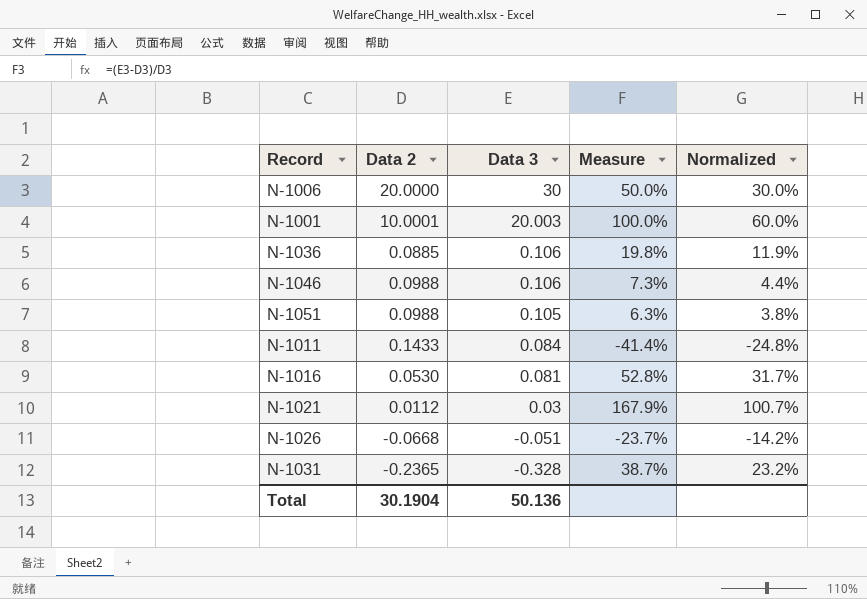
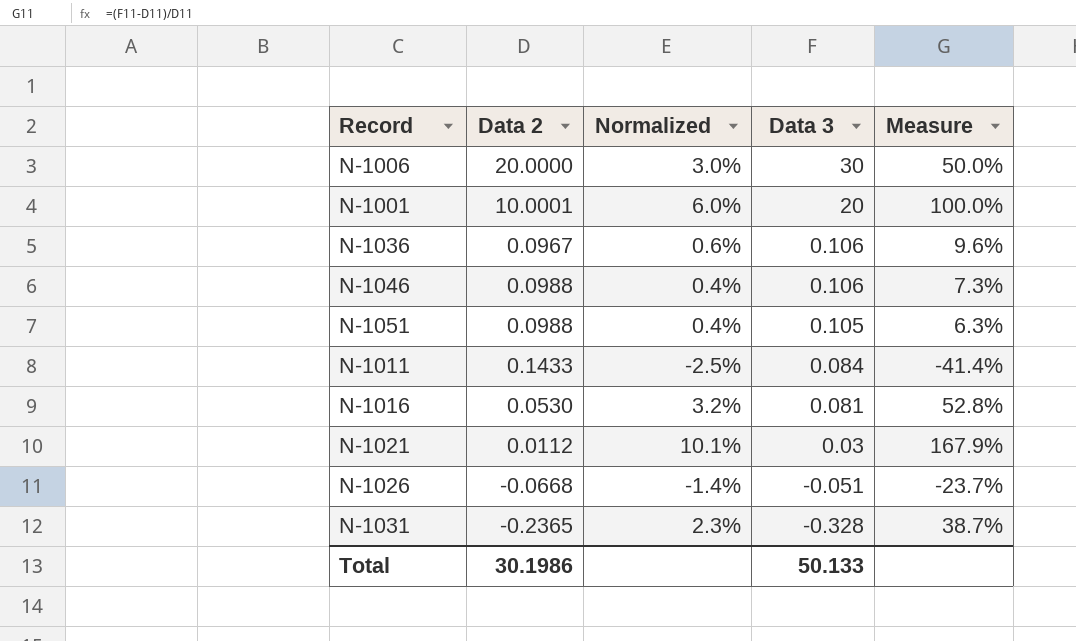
column Normalized | formula: [Measure] * 0.6 -> [Measure] * 0.06
column Normalized | position: 5 -> 3
N-1001 | Data 3: 20.003 -> 20
N-1036 | Data 2: 0.0885 -> 0.0967
N-1036 | Measure: 19.8% -> 9.6%
Total | Data 2: 30.1904 -> 30.1986
Total | Data 3: 50.136 -> 50.133

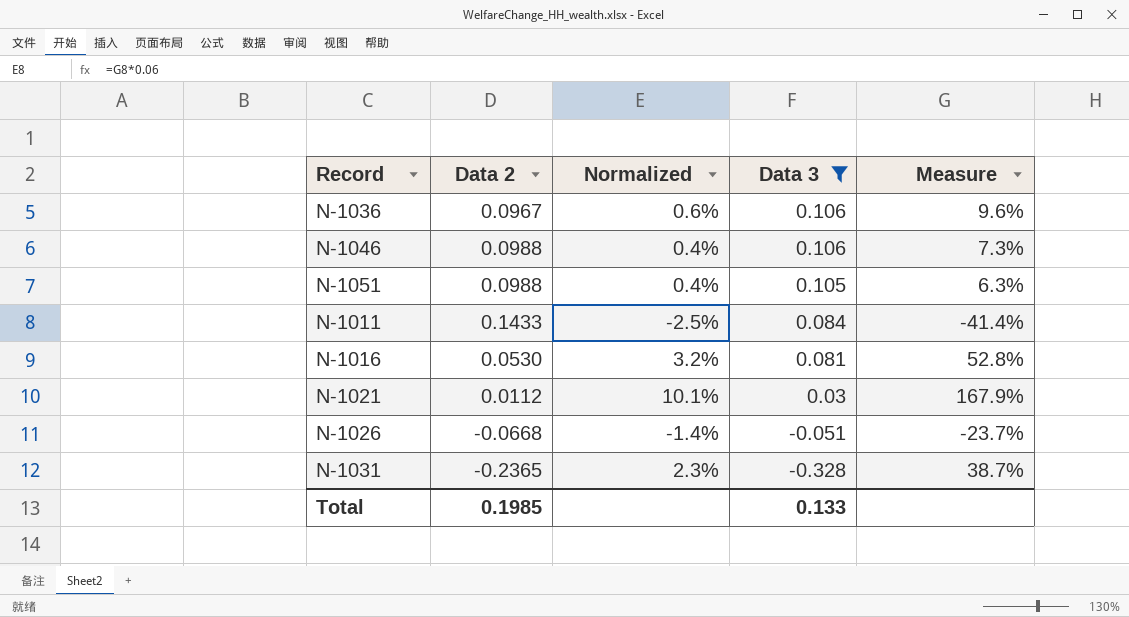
filter: none -> Data 3 <= 0.106
Total | Data 2: 30.1986 -> 0.1985
Total | Data 3: 50.133 -> 0.133

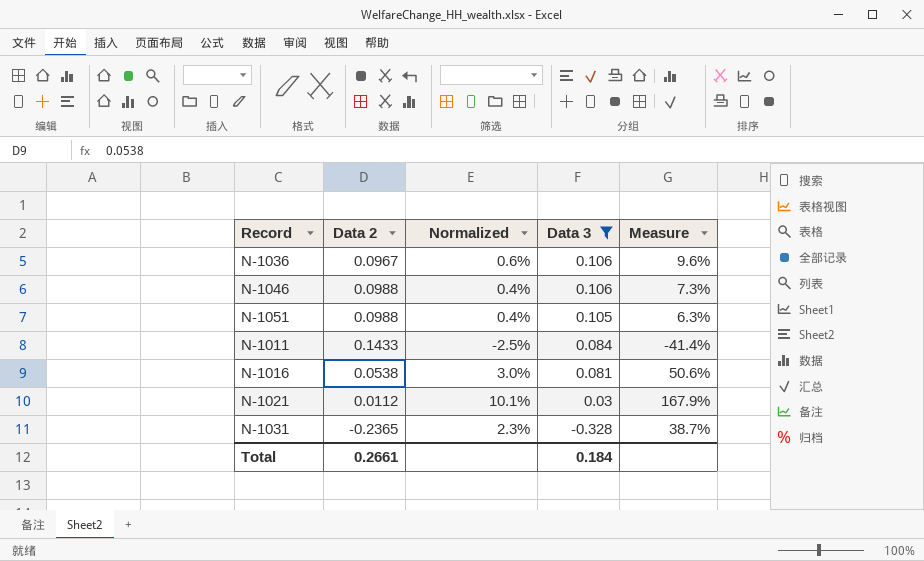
row N-1026: -0.0668 | -1.4% | -0.051 | -23.7% -> none
N-1016 | Data 2: 0.0530 -> 0.0538
N-1016 | Normalized: 3.2% -> 3.0%
N-1016 | Measure: 52.8% -> 50.6%
Total | Data 2: 0.1985 -> 0.2661
Total | Data 3: 0.133 -> 0.184

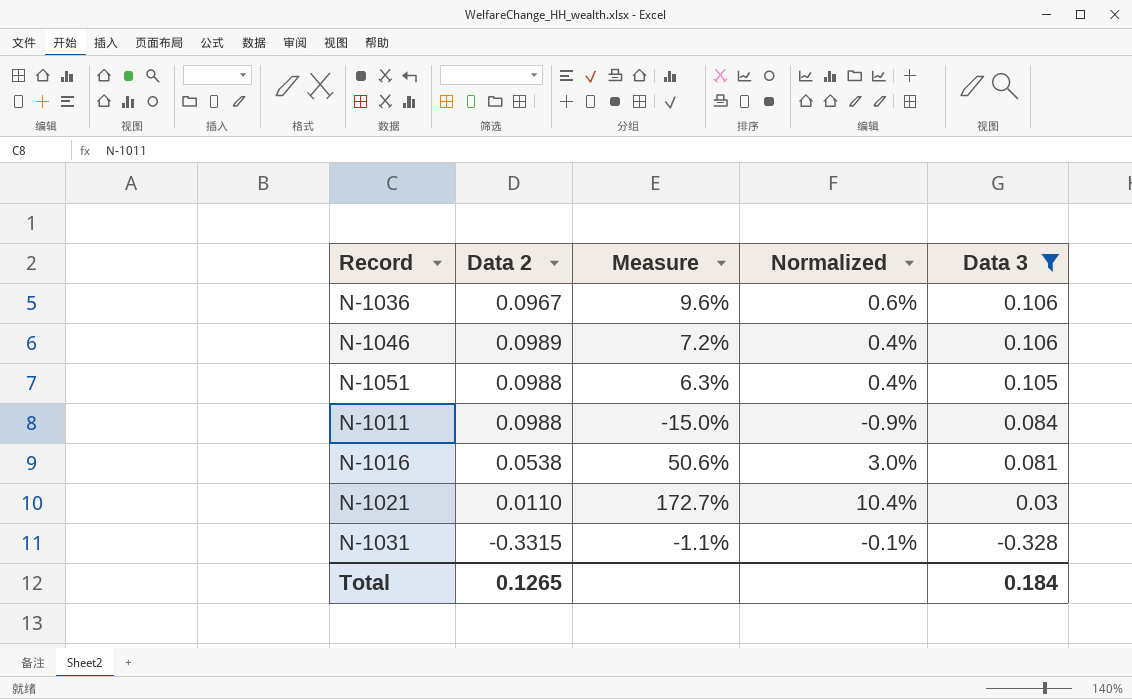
column Measure | position: 5 -> 3
N-1046 | Data 2: 0.0988 -> 0.0989
N-1046 | Measure: 7.3% -> 7.2%
N-1011 | Data 2: 0.1433 -> 0.0988
N-1011 | Measure: -41.4% -> -15.0%
N-1011 | Normalized: -2.5% -> -0.9%
N-1021 | Data 2: 0.0112 -> 0.0110
N-1021 | Measure: 167.9% -> 172.7%
N-1021 | Normalized: 10.1% -> 10.4%
N-1031 | Data 2: -0.2365 -> -0.3315
N-1031 | Measure: 38.7% -> -1.1%
N-1031 | Normalized: 2.3% -> -0.1%
Total | Data 2: 0.2661 -> 0.1265

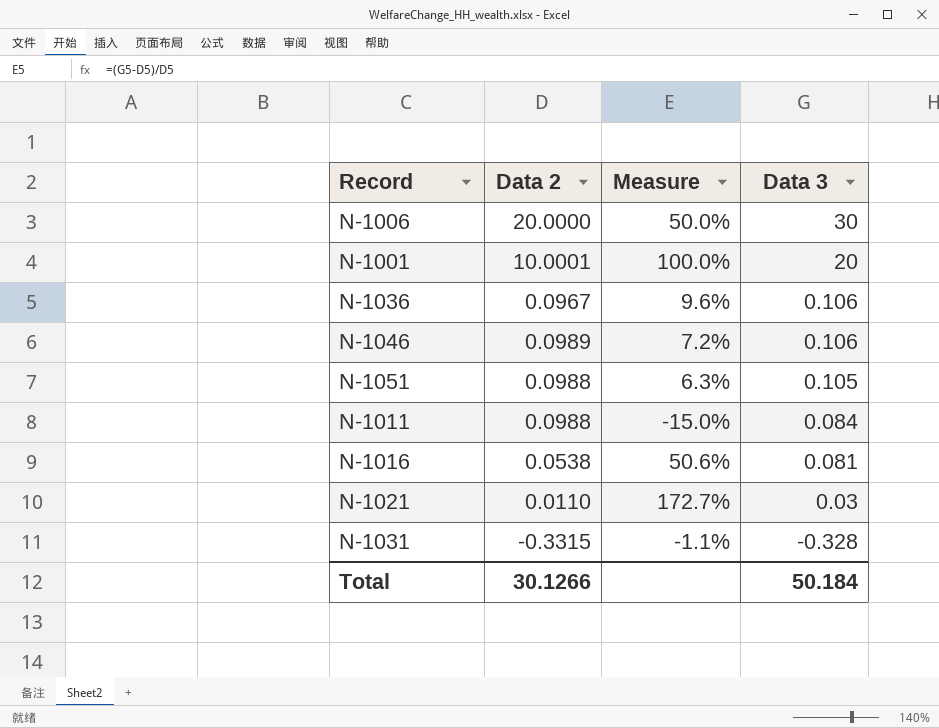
filter: Data 3 <= 0.106 -> none
column Normalized | formula: [Measure] * 0.06 -> none
Total | Data 2: 0.1265 -> 30.1266
Total | Data 3: 0.184 -> 50.184

